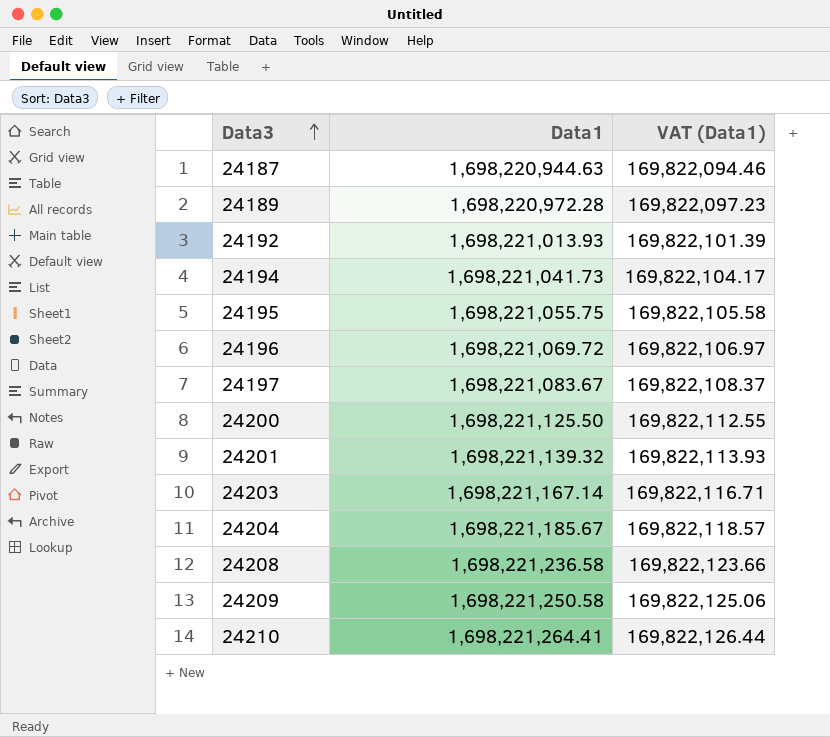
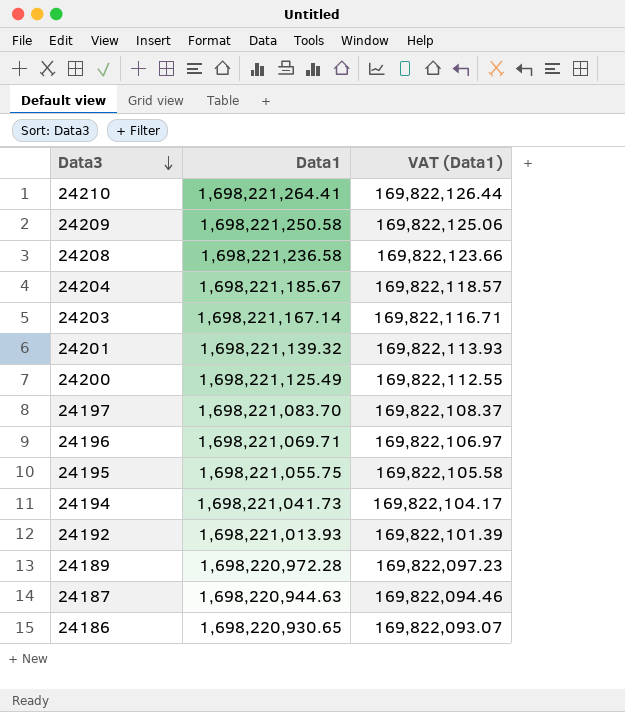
row order: Data3 ascending -> Data3 descending
24200 | Data1: 1,698,221,125.50 -> 1,698,221,125.49
24197 | Data1: 1,698,221,083.67 -> 1,698,221,083.70
24196 | Data1: 1,698,221,069.72 -> 1,698,221,069.71
row 24186: none -> 1,698,220,930.65 | 169,822,093.07

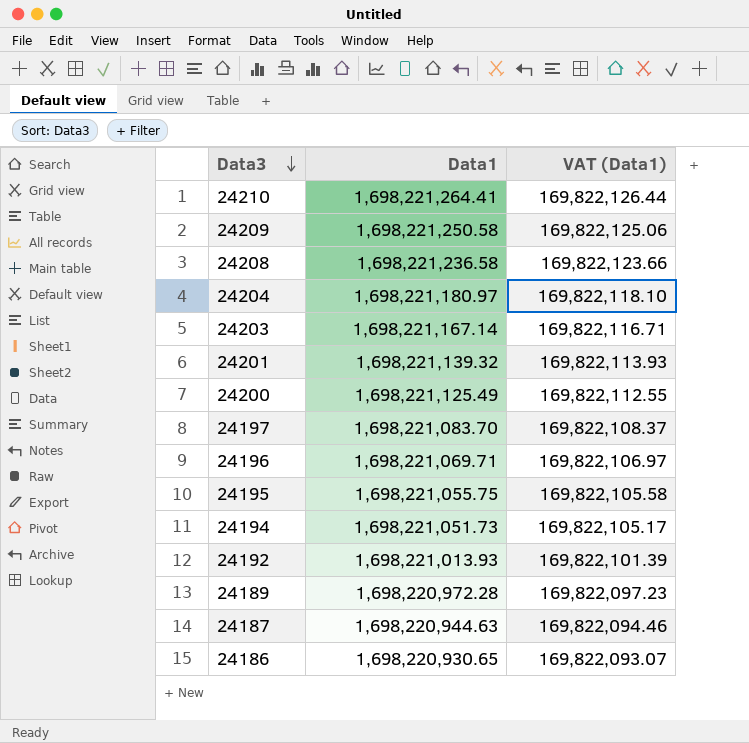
24204 | Data1: 1,698,221,185.67 -> 1,698,221,180.97
24204 | VAT (Data1): 169,822,118.57 -> 169,822,118.10
24194 | Data1: 1,698,221,041.73 -> 1,698,221,051.73
24194 | VAT (Data1): 169,822,104.17 -> 169,822,105.17

